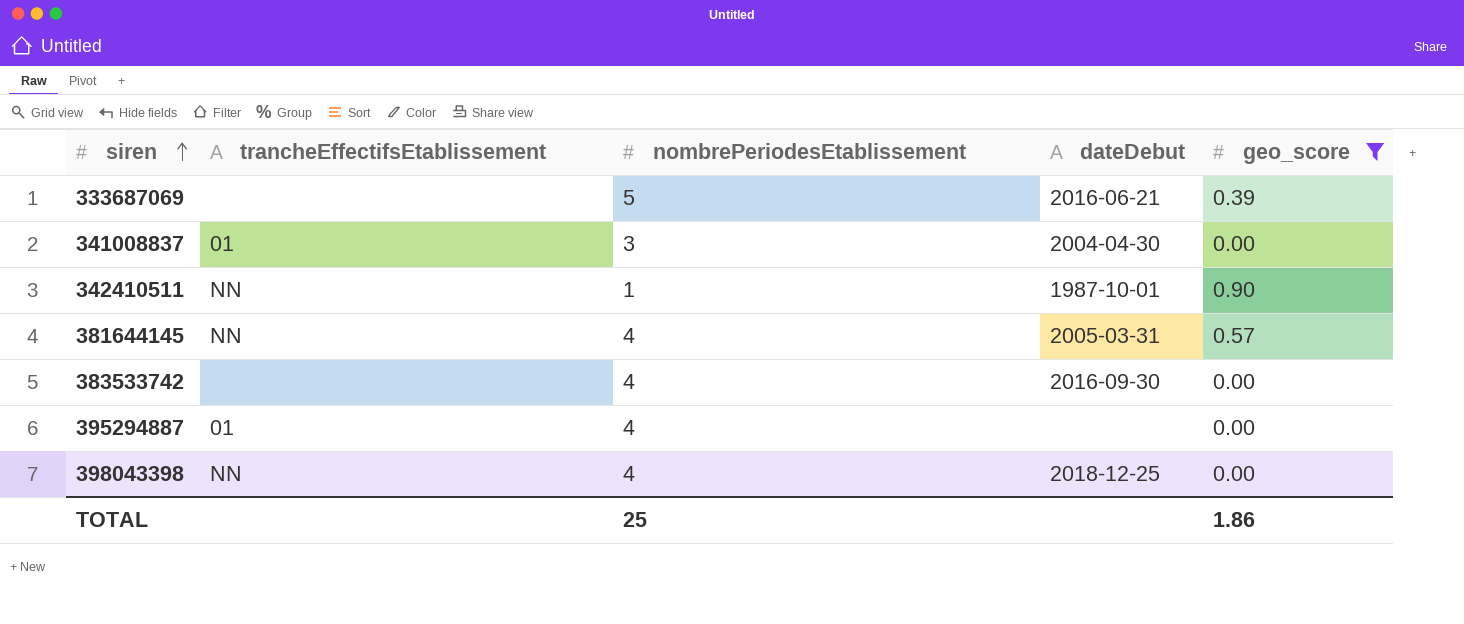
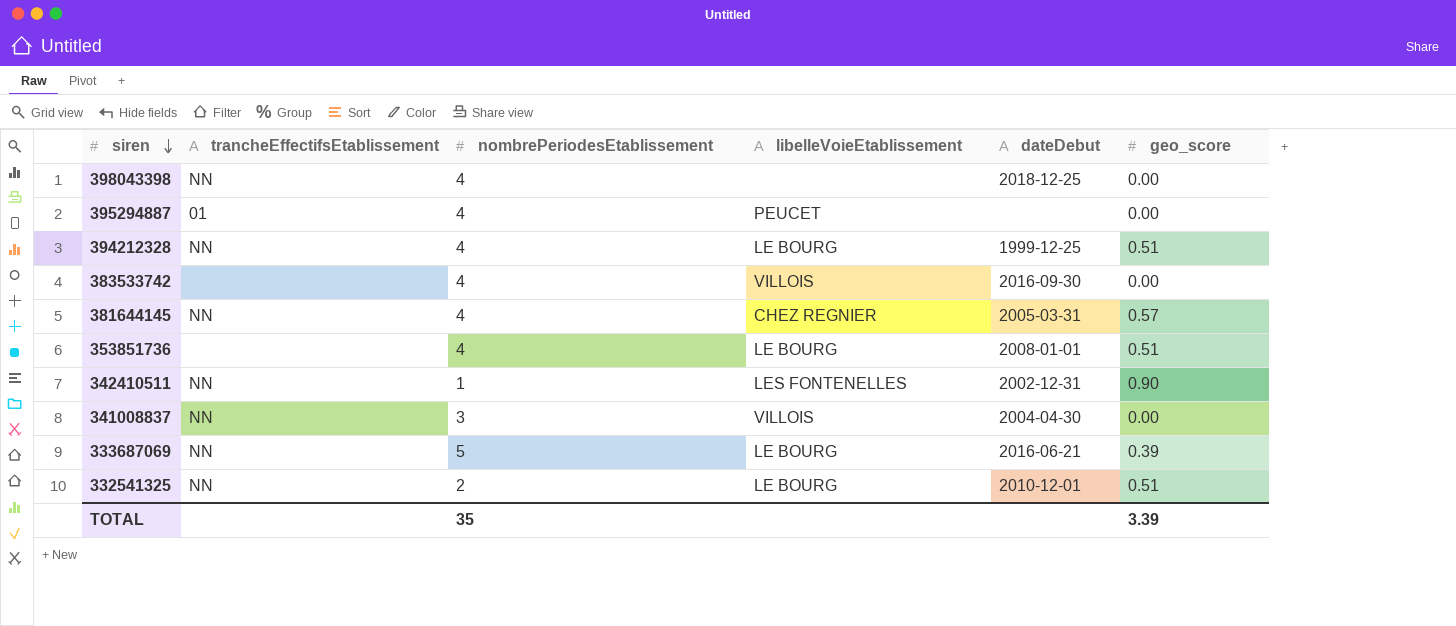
filter: geo_score != 0.51 -> none
row order: siren ascending -> siren descending
column libelleVoieEtablissement | position: none -> 4
342410511 | dateDebut: 1987-10-01 -> 2002-12-31
341008837 | trancheEffectifsEtablissement: 01 -> NN
333687069 | trancheEffectifsEtablissement: none -> NN
TOTAL | nombrePeriodesEtablissement: 25 -> 35
TOTAL | geo_score: 1.86 -> 3.39

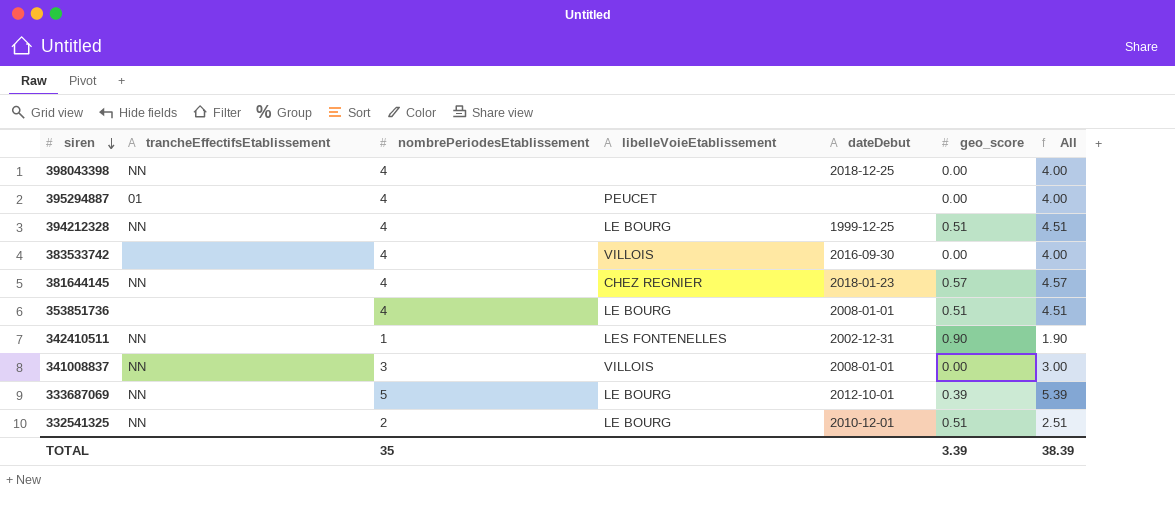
column All | formula: none -> [nombrePeriodesEtablissement] + [geo_score]
381644145 | dateDebut: 2005-03-31 -> 2018-01-23
341008837 | dateDebut: 2004-04-30 -> 2008-01-01
333687069 | dateDebut: 2016-06-21 -> 2012-10-01

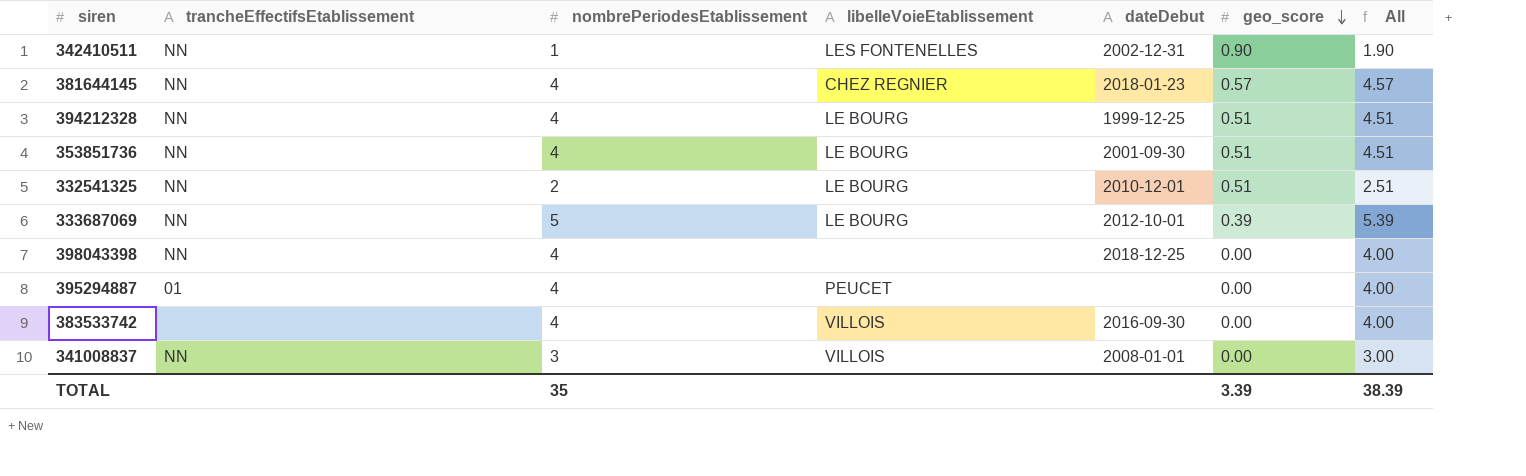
row order: siren descending -> geo_score descending
353851736 | trancheEffectifsEtablissement: none -> NN
353851736 | dateDebut: 2008-01-01 -> 2001-09-30

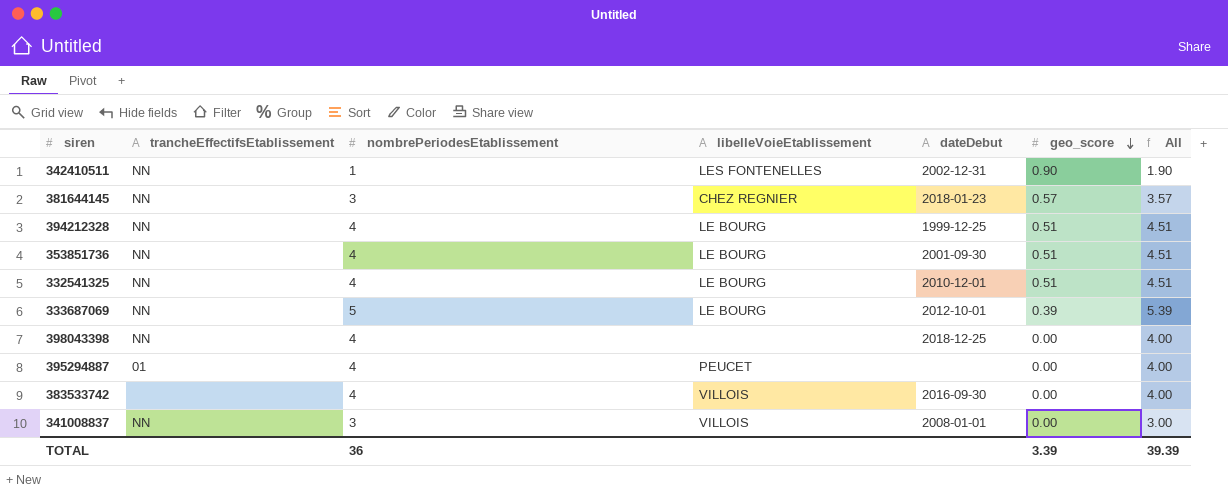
381644145 | nombrePeriodesEtablissement: 4 -> 3
381644145 | All: 4.57 -> 3.57
332541325 | nombrePeriodesEtablissement: 2 -> 4
332541325 | All: 2.51 -> 4.51
TOTAL | nombrePeriodesEtablissement: 35 -> 36
TOTAL | All: 38.39 -> 39.39

